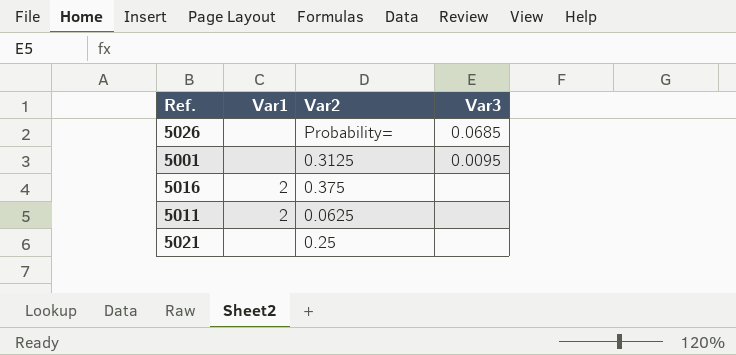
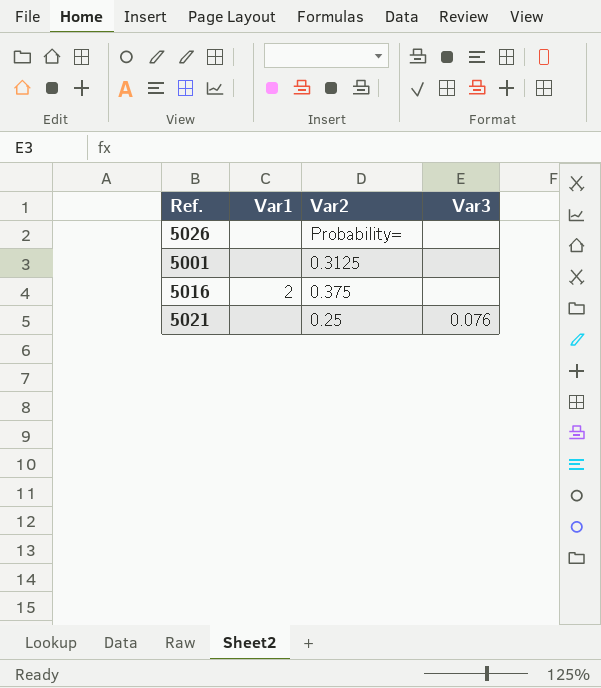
row 5011: 2 | 0.0625 | none -> none
5026 | Var3: 0.0685 -> none
5001 | Var3: 0.0095 -> none
5021 | Var3: none -> 0.076

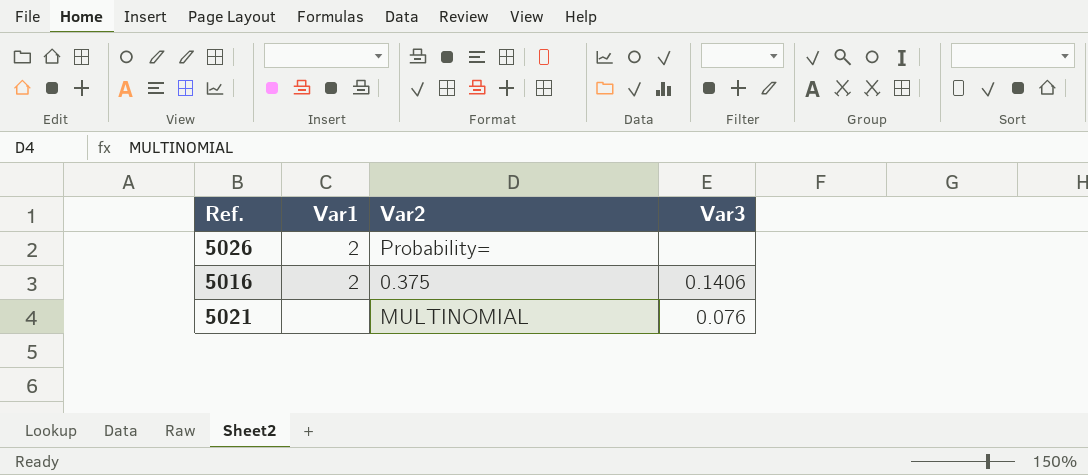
row 5001: none | 0.3125 | none -> none
5026 | Var1: none -> 2
5016 | Var3: none -> 0.1406
5021 | Var2: 0.25 -> MULTINOMIAL

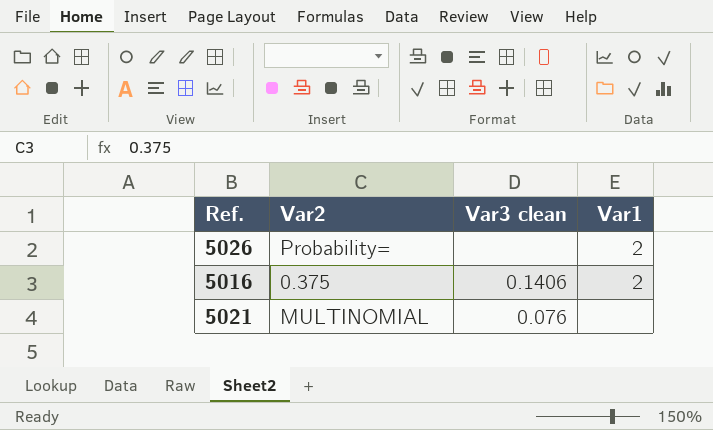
column name: Var3 -> Var3 clean
column Var1 | position: 2 -> 4

